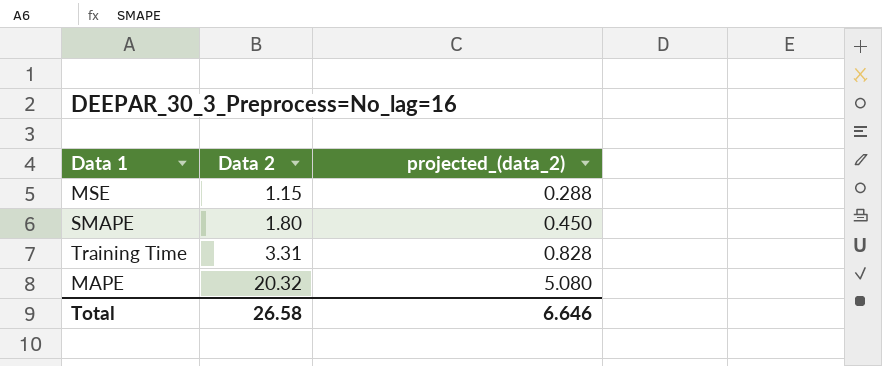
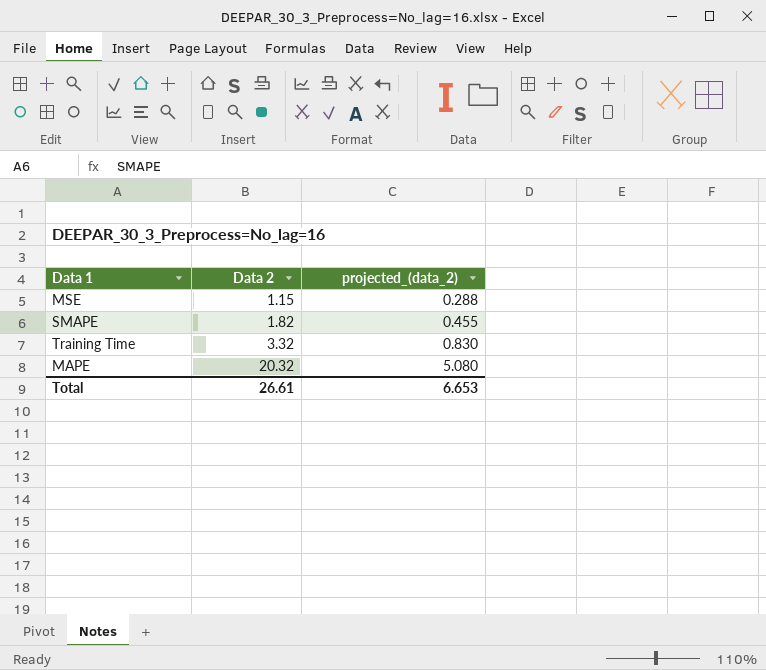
SMAPE | Data 2: 1.80 -> 1.82
SMAPE | projected_(data_2): 0.450 -> 0.455
Training Time | Data 2: 3.31 -> 3.32
Training Time | projected_(data_2): 0.828 -> 0.830
Total | Data 2: 26.58 -> 26.61
Total | projected_(data_2): 6.646 -> 6.653

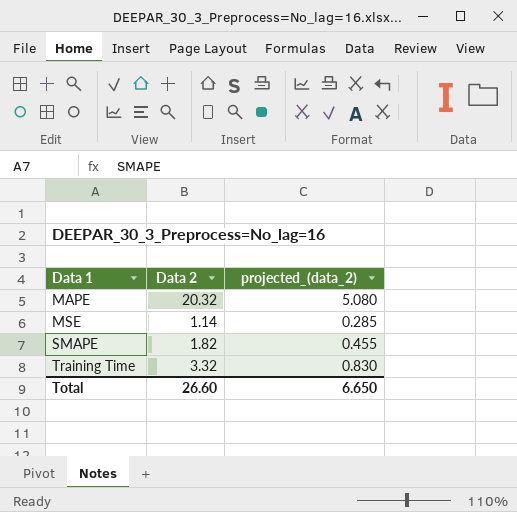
row order: Data 2 ascending -> Data 1 ascending
MSE | Data 2: 1.15 -> 1.14
MSE | projected_(data_2): 0.288 -> 0.285
Total | Data 2: 26.61 -> 26.60
Total | projected_(data_2): 6.653 -> 6.650

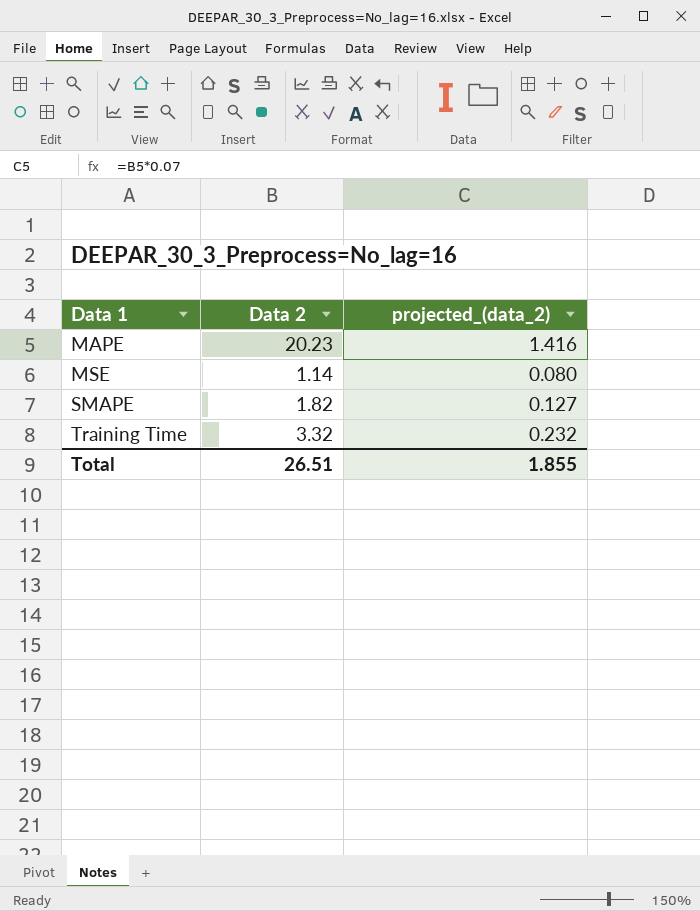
column projected_(data_2) | formula: [Data 2] * 0.25 -> [Data 2] * 0.07
MAPE | Data 2: 20.32 -> 20.23
Total | Data 2: 26.60 -> 26.51
Total | projected_(data_2): 6.650 -> 1.855

